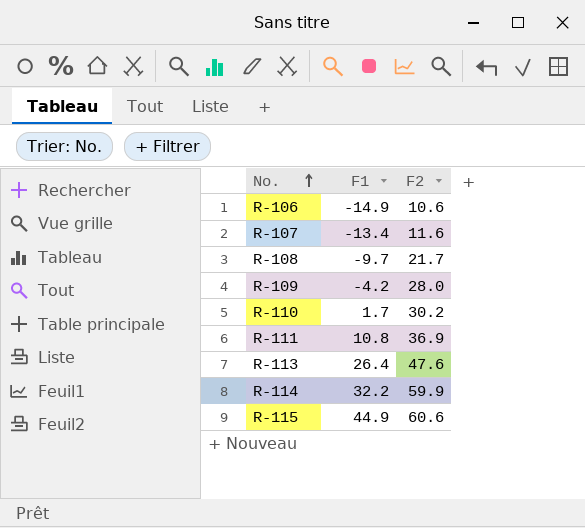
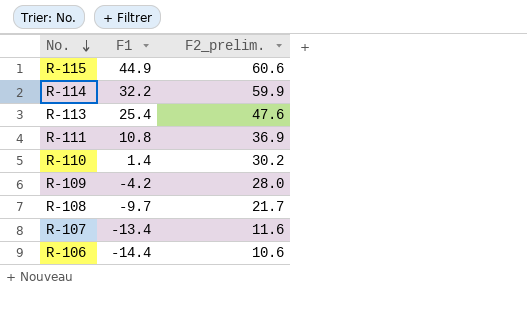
row order: No. ascending -> No. descending
column name: F2 -> F2_prelim.
R-113 | F1: 26.4 -> 25.4
R-110 | F1: 1.7 -> 1.4
R-106 | F1: -14.9 -> -14.4

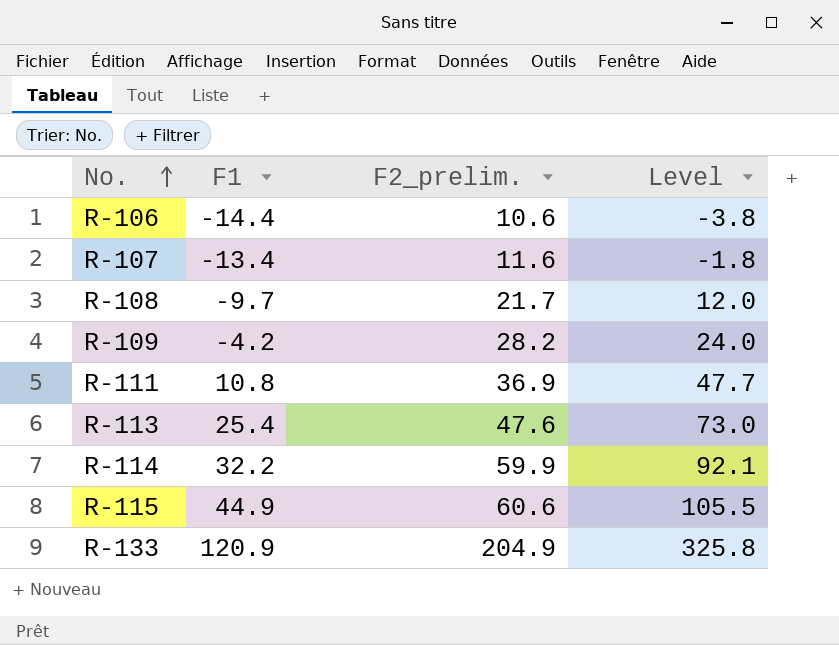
row order: No. descending -> No. ascending
column Level | formula: none -> [F1] + [F2_prelim.]
row R-110: 1.4 | 30.2 -> none
R-109 | F2_prelim.: 28.0 -> 28.2
row R-133: none -> 120.9 | 204.9 | 325.8

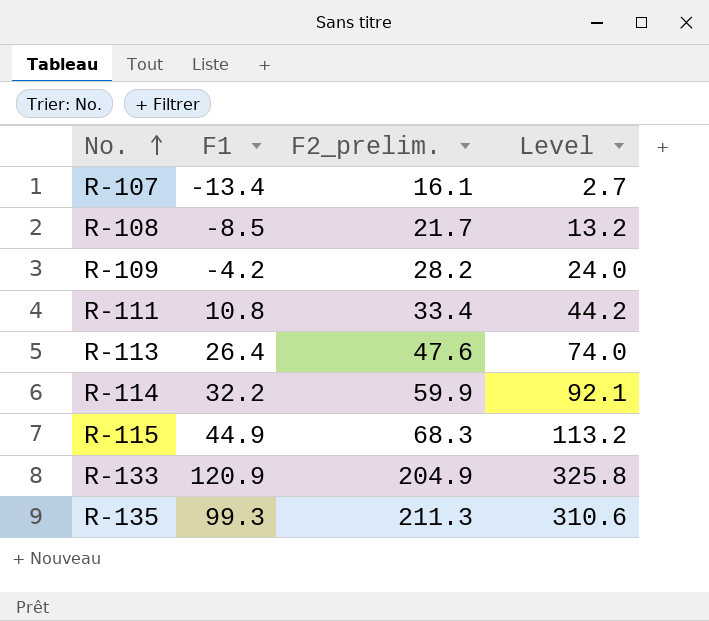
row R-106: -14.4 | 10.6 | -3.8 -> none
R-107 | F2_prelim.: 11.6 -> 16.1
R-107 | Level: -1.8 -> 2.7
R-108 | F1: -9.7 -> -8.5
R-108 | Level: 12.0 -> 13.2
R-111 | F2_prelim.: 36.9 -> 33.4
R-111 | Level: 47.7 -> 44.2
R-113 | F1: 25.4 -> 26.4
R-113 | Level: 73.0 -> 74.0
R-115 | F2_prelim.: 60.6 -> 68.3
R-115 | Level: 105.5 -> 113.2
row R-135: none -> 99.3 | 211.3 | 310.6

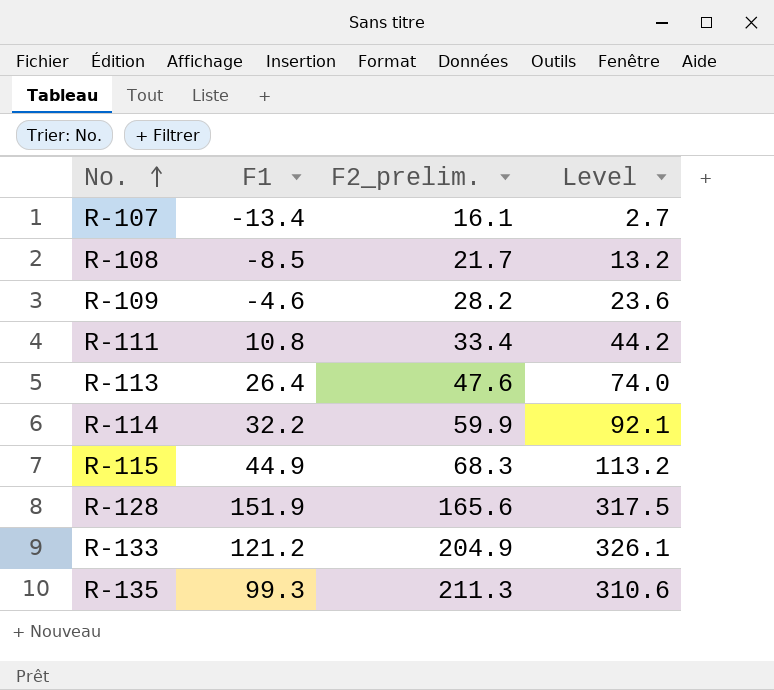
R-109 | F1: -4.2 -> -4.6
R-109 | Level: 24.0 -> 23.6
row R-128: none -> 151.9 | 165.6 | 317.5
R-133 | F1: 120.9 -> 121.2
R-133 | Level: 325.8 -> 326.1

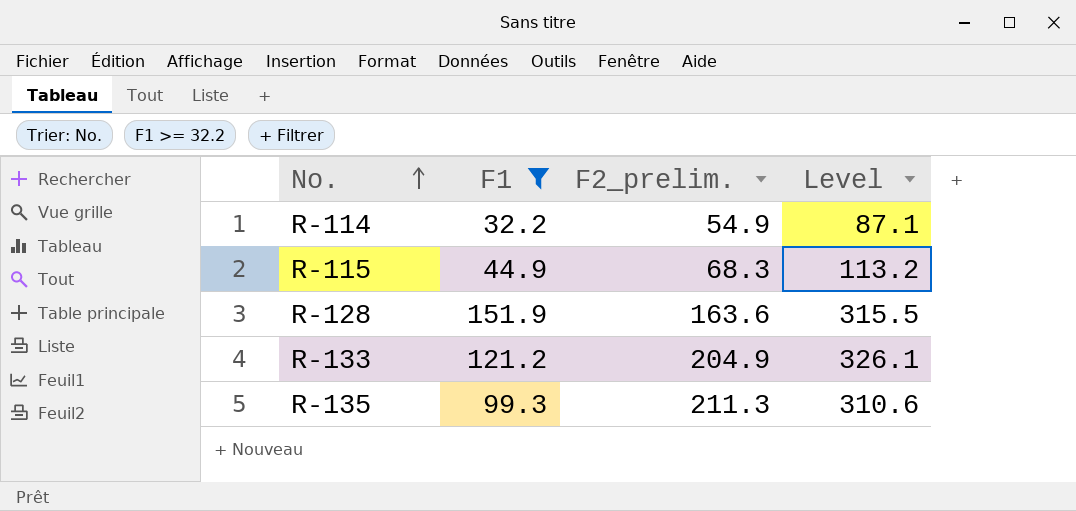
filter: none -> F1 >= 32.2
R-114 | F2_prelim.: 59.9 -> 54.9
R-114 | Level: 92.1 -> 87.1
R-128 | F2_prelim.: 165.6 -> 163.6
R-128 | Level: 317.5 -> 315.5

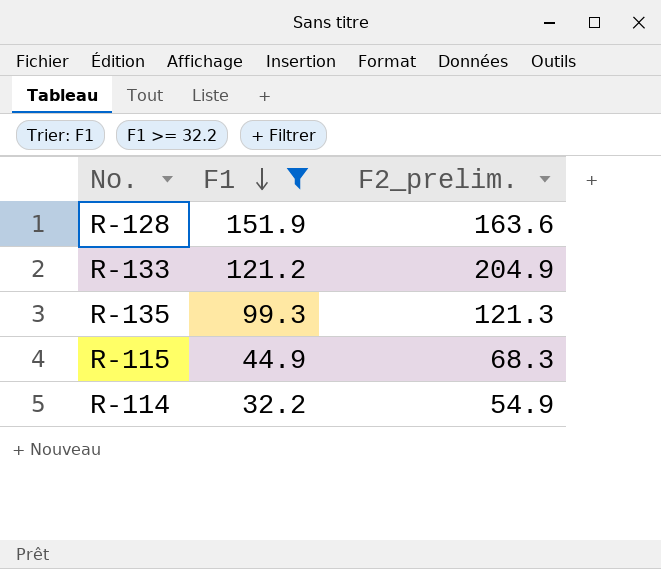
row order: No. ascending -> F1 descending
column Level | formula: [F1] + [F2_prelim.] -> none
R-135 | F2_prelim.: 211.3 -> 121.3

